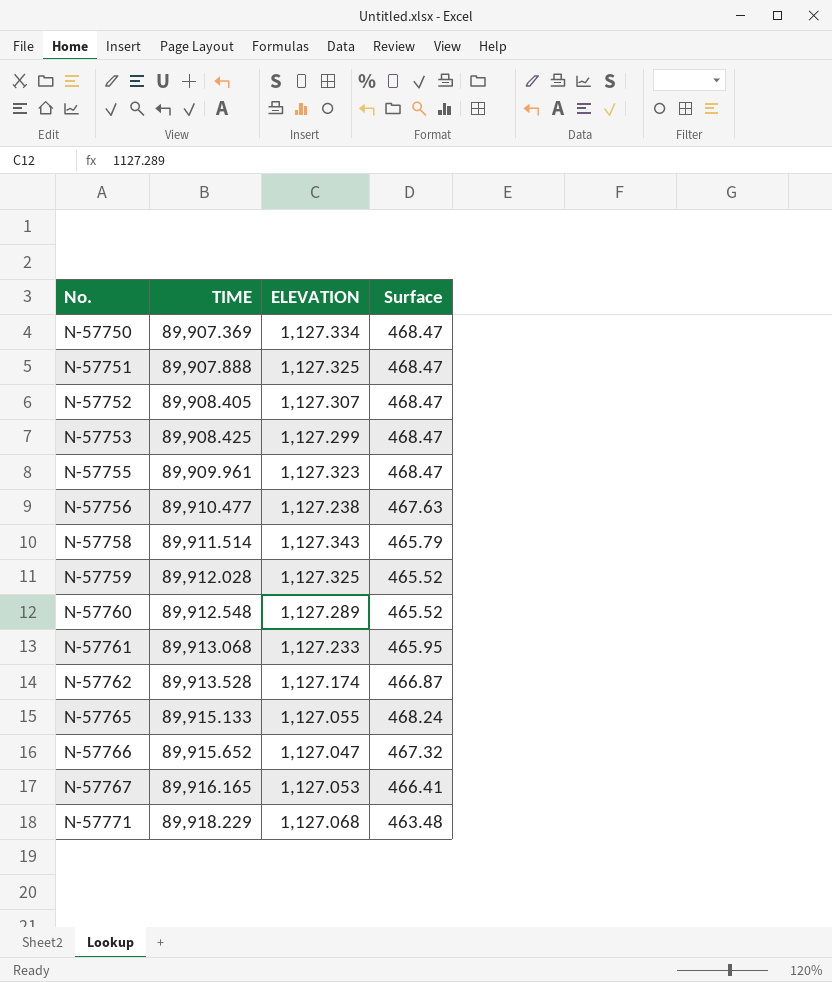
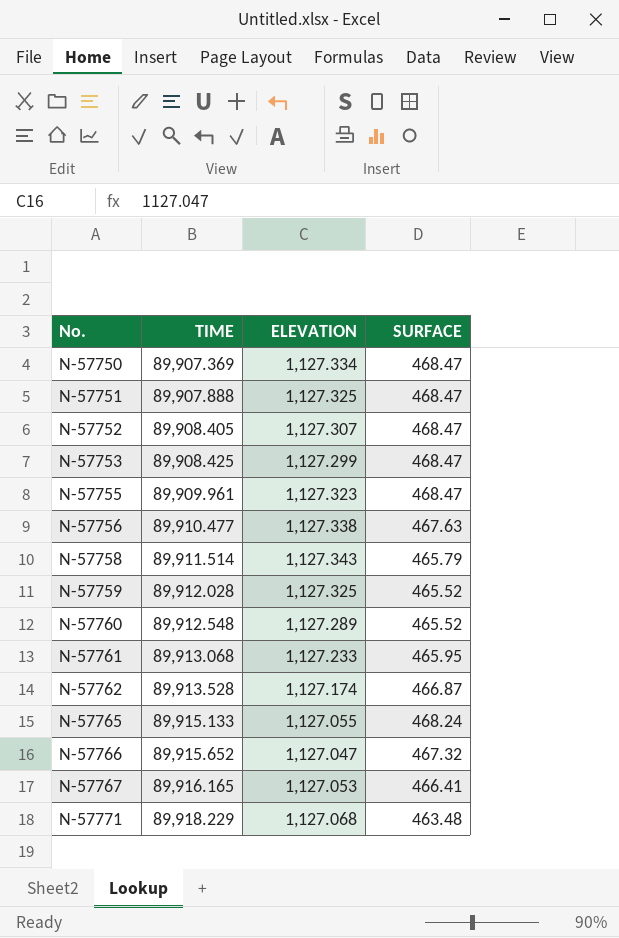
column name: Surface -> SURFACE
N-57756 | ELEVATION: 1,127.238 -> 1,127.338

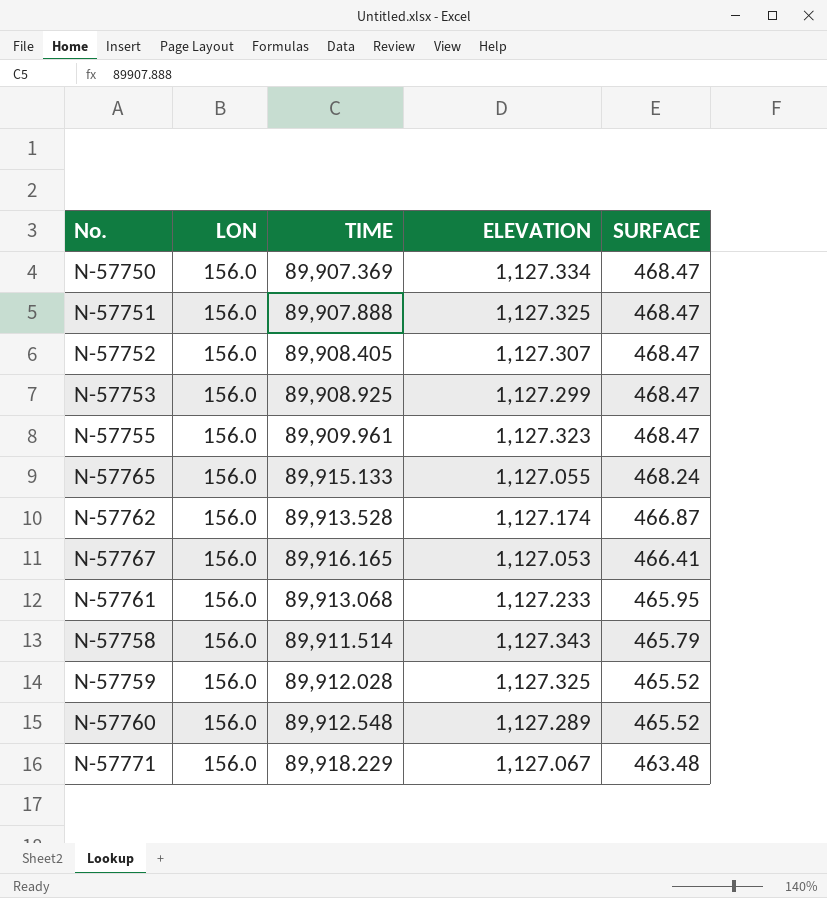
row order: No. ascending -> SURFACE descending
column LON | position: none -> 2
row N-57756: 89,910.477 | 1,127.338 | 467.63 -> none
row N-57766: 89,915.652 | 1,127.047 | 467.32 -> none
N-57753 | TIME: 89,908.425 -> 89,908.925
N-57771 | ELEVATION: 1,127.068 -> 1,127.067

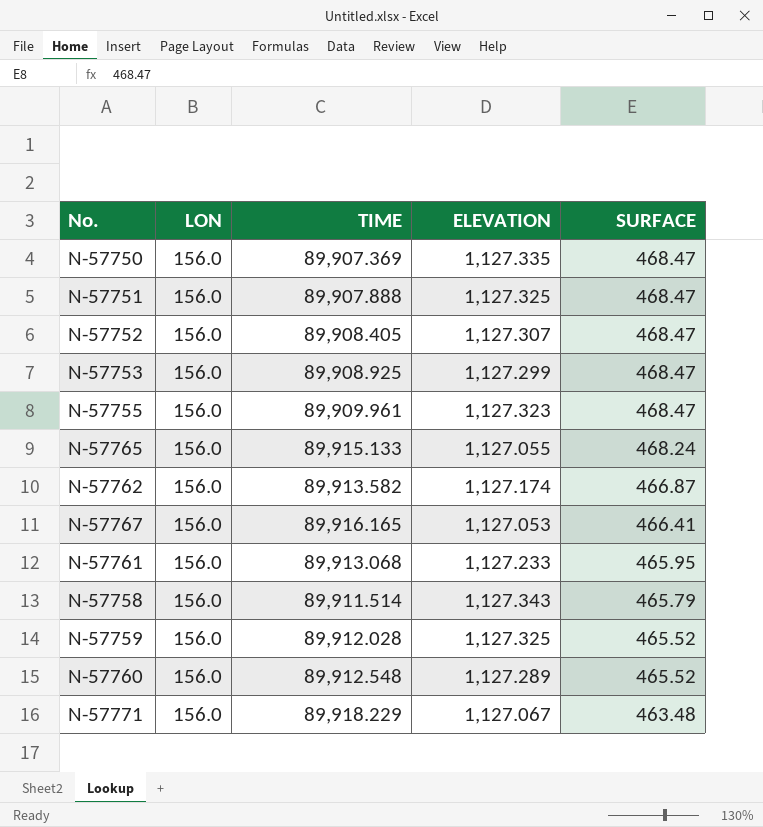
N-57750 | ELEVATION: 1,127.334 -> 1,127.335
N-57762 | TIME: 89,913.528 -> 89,913.582

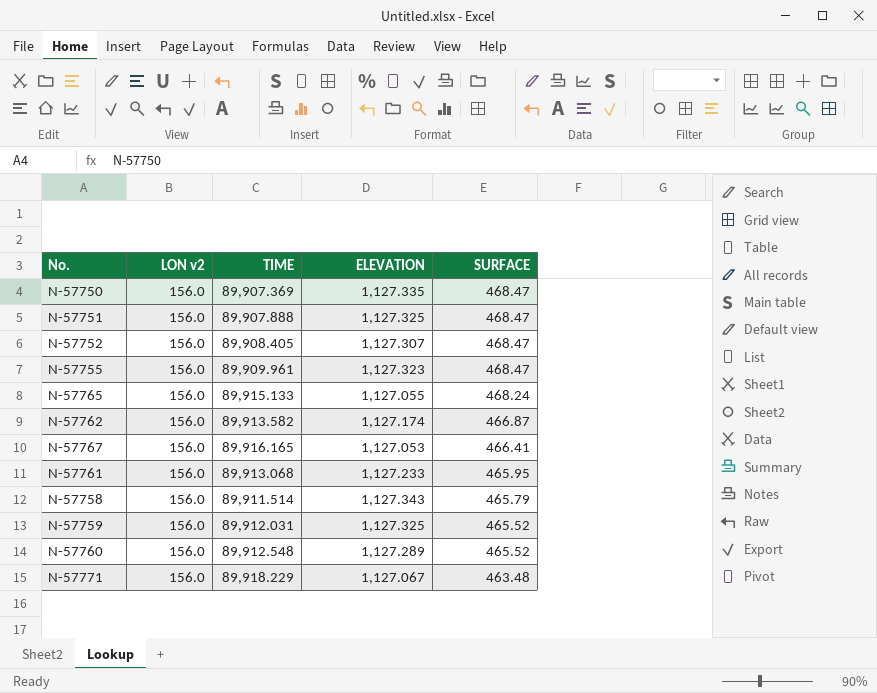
column name: LON -> LON v2
row N-57753: 156.0 | 89,908.925 | 1,127.299 | 468.47 -> none
N-57759 | TIME: 89,912.028 -> 89,912.031

